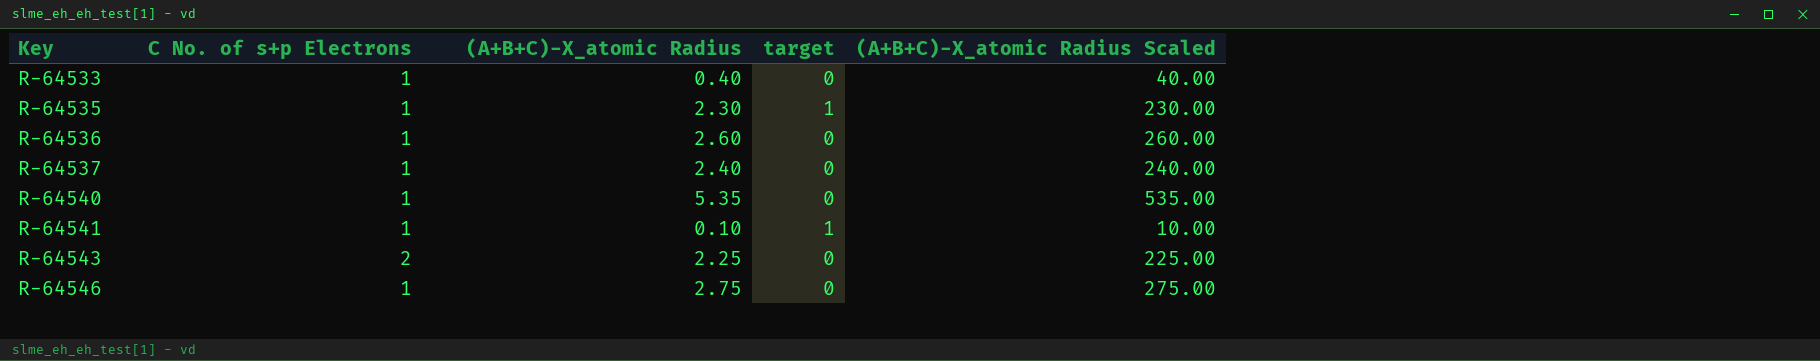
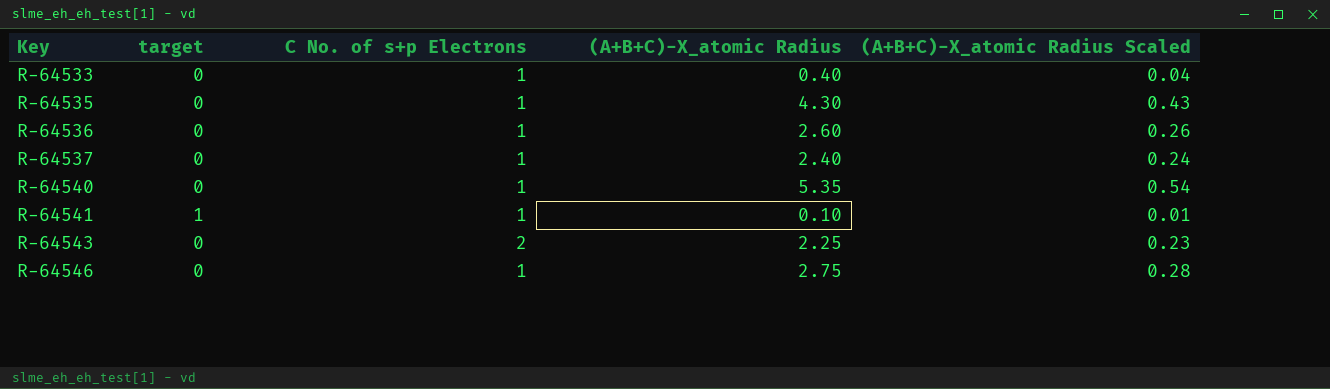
column target | position: 4 -> 2
column (A+B+C)-X_atomic Radius Scaled | formula: [(A+B+C)-X_atomic Radius] * 100 -> [(A+B+C)-X_atomic Radius] * 0.1
R-64535 | target: 1 -> 0
R-64535 | (A+B+C)-X_atomic Radius: 2.30 -> 4.30

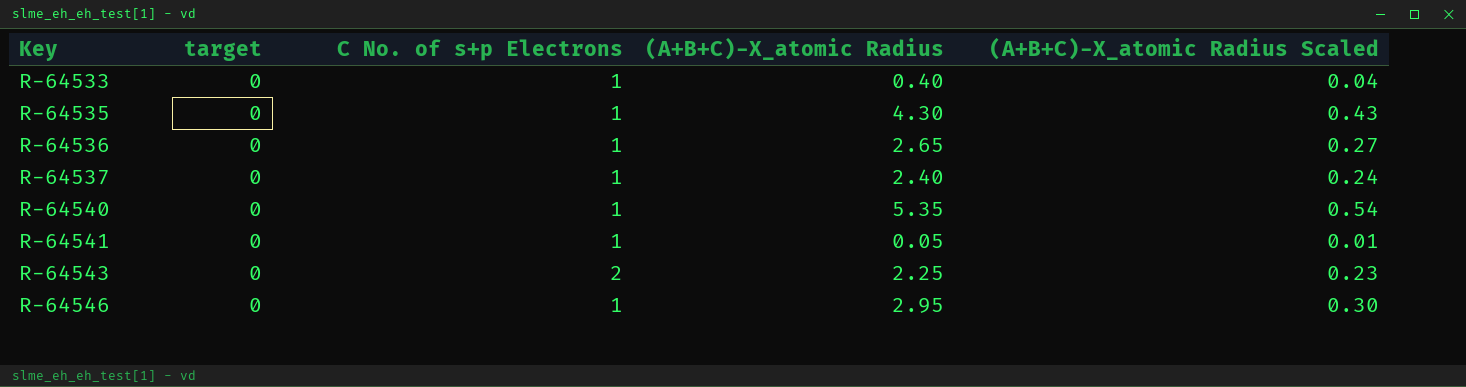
R-64536 | (A+B+C)-X_atomic Radius: 2.60 -> 2.65
R-64536 | (A+B+C)-X_atomic Radius Scaled: 0.26 -> 0.27
R-64541 | target: 1 -> 0
R-64541 | (A+B+C)-X_atomic Radius: 0.10 -> 0.05
R-64546 | (A+B+C)-X_atomic Radius: 2.75 -> 2.95
R-64546 | (A+B+C)-X_atomic Radius Scaled: 0.28 -> 0.30

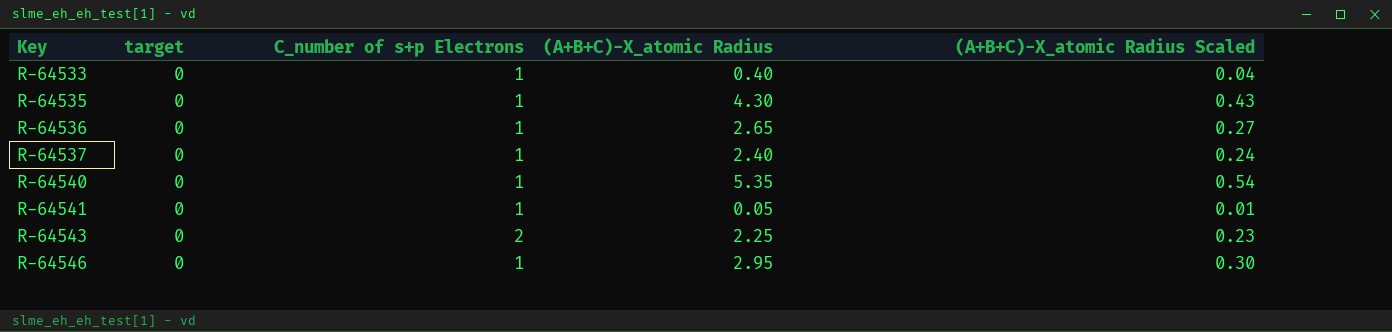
column name: C No. of s+p Electrons -> C_number of s+p Electrons

